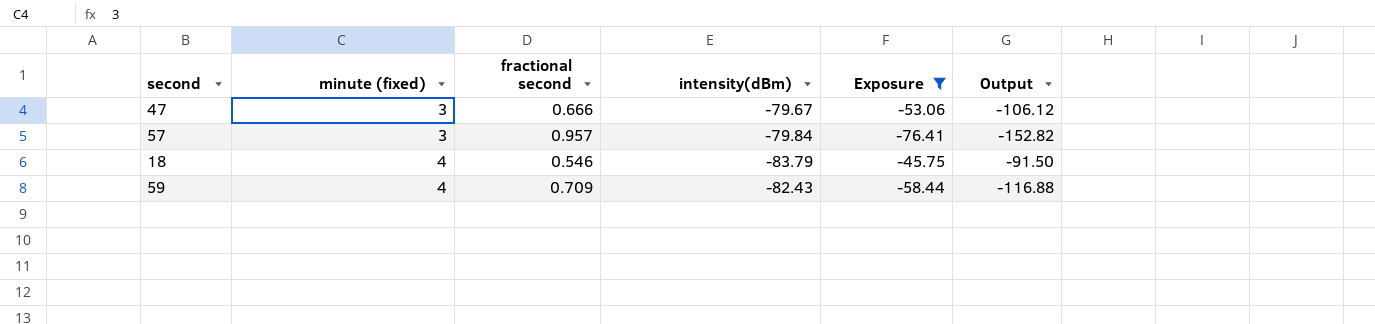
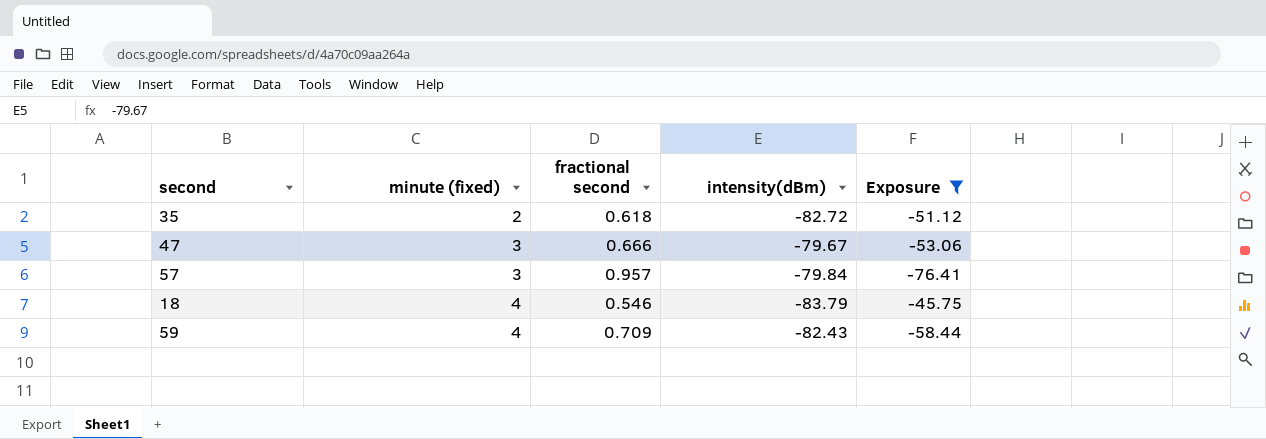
column Output | formula: [Exposure] * 2 -> none
row 35: none -> 2 | 0.618 | -82.72 | -51.12

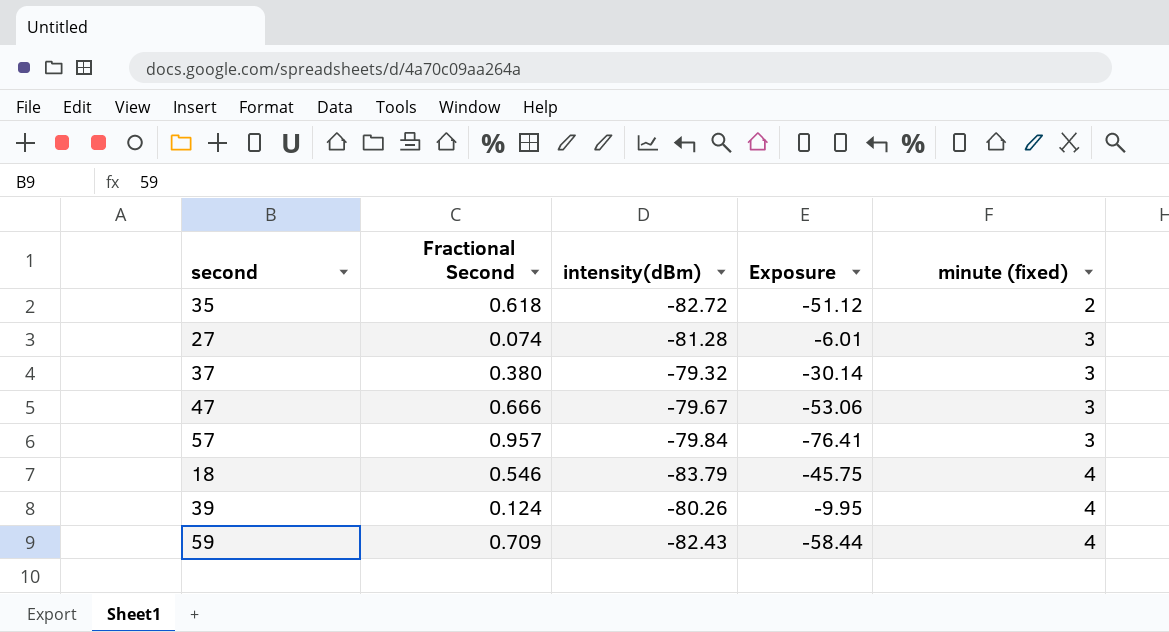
filter: Exposure <= -45.75 -> none
column name: fractional second -> Fractional Second
column minute (fixed) | position: 2 -> 5

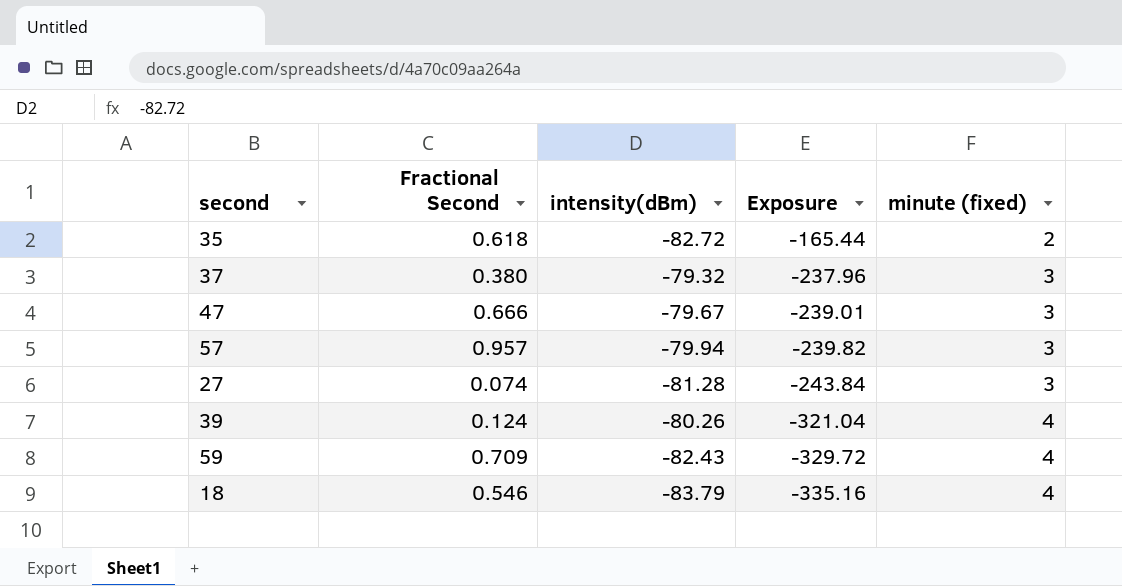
row order: minute (fixed) ascending -> Exposure descending
column Exposure | formula: [Fractional Second] * [intensity(dBm)] -> [intensity(dBm)] * [minute (fixed)]
57 | intensity(dBm): -79.84 -> -79.94

